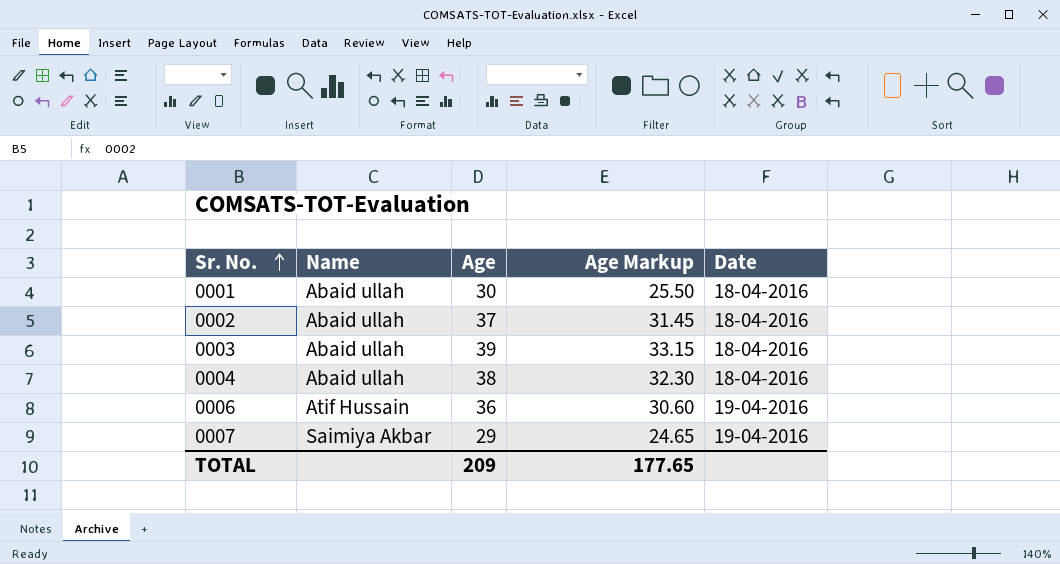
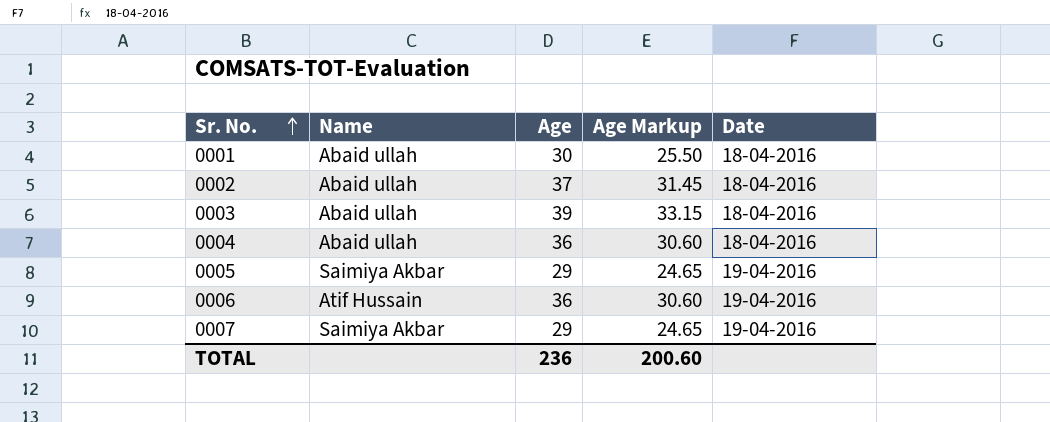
0004 | Age: 38 -> 36
0004 | Age Markup: 32.30 -> 30.60
row 0005: none -> Saimiya Akbar | 29 | 24.65 | 19-04-2016
TOTAL | Age: 209 -> 236
TOTAL | Age Markup: 177.65 -> 200.60

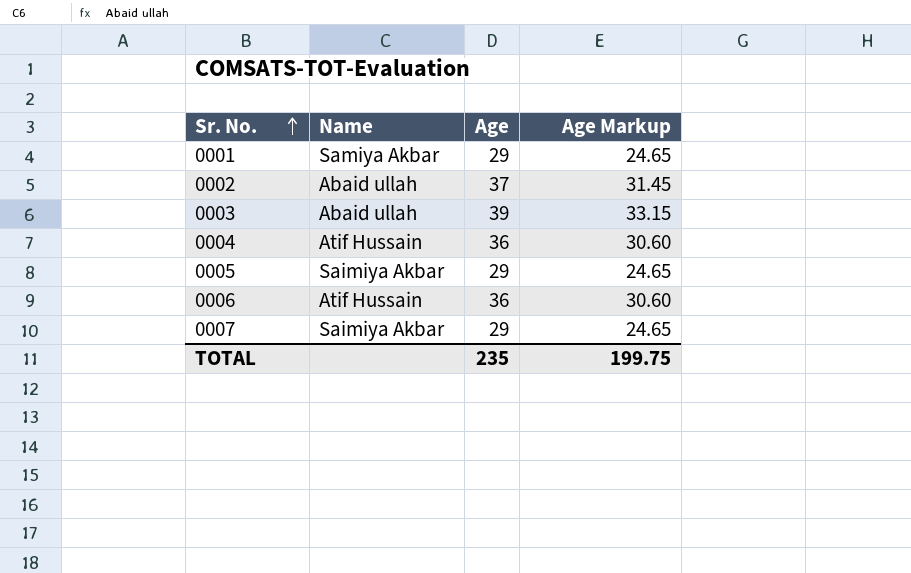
column Date | position: 5 -> none
0001 | Name: Abaid ullah -> Samiya Akbar
0001 | Age: 30 -> 29
0001 | Age Markup: 25.50 -> 24.65
0004 | Name: Abaid ullah -> Atif Hussain
TOTAL | Age: 236 -> 235
TOTAL | Age Markup: 200.60 -> 199.75

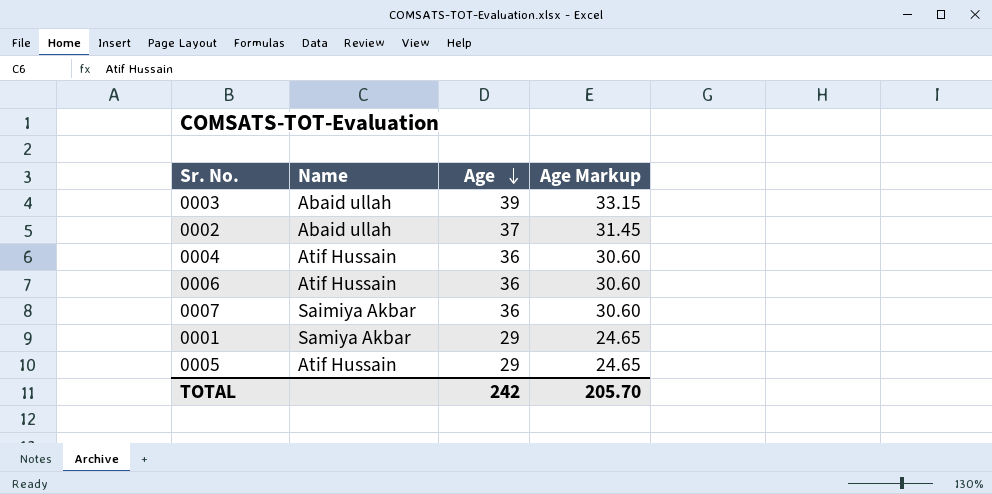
row order: Sr. No. ascending -> Age descending
0007 | Age: 29 -> 36
0007 | Age Markup: 24.65 -> 30.60
0005 | Name: Saimiya Akbar -> Atif Hussain
TOTAL | Age: 235 -> 242
TOTAL | Age Markup: 199.75 -> 205.70

